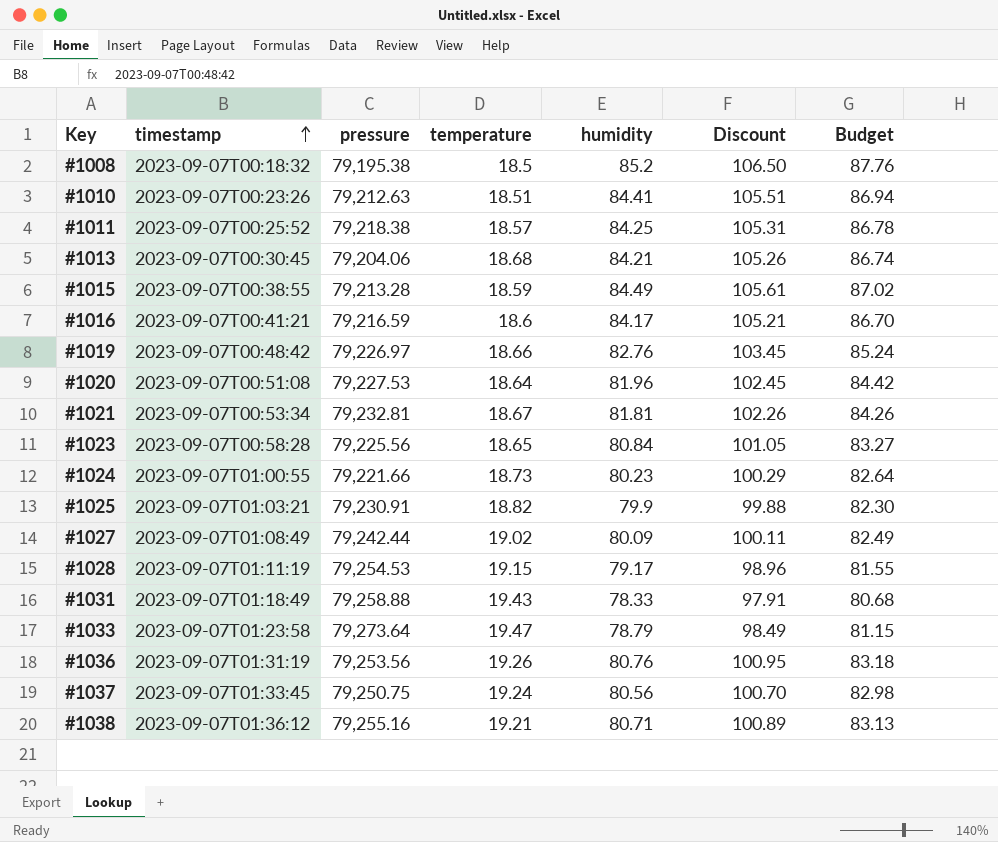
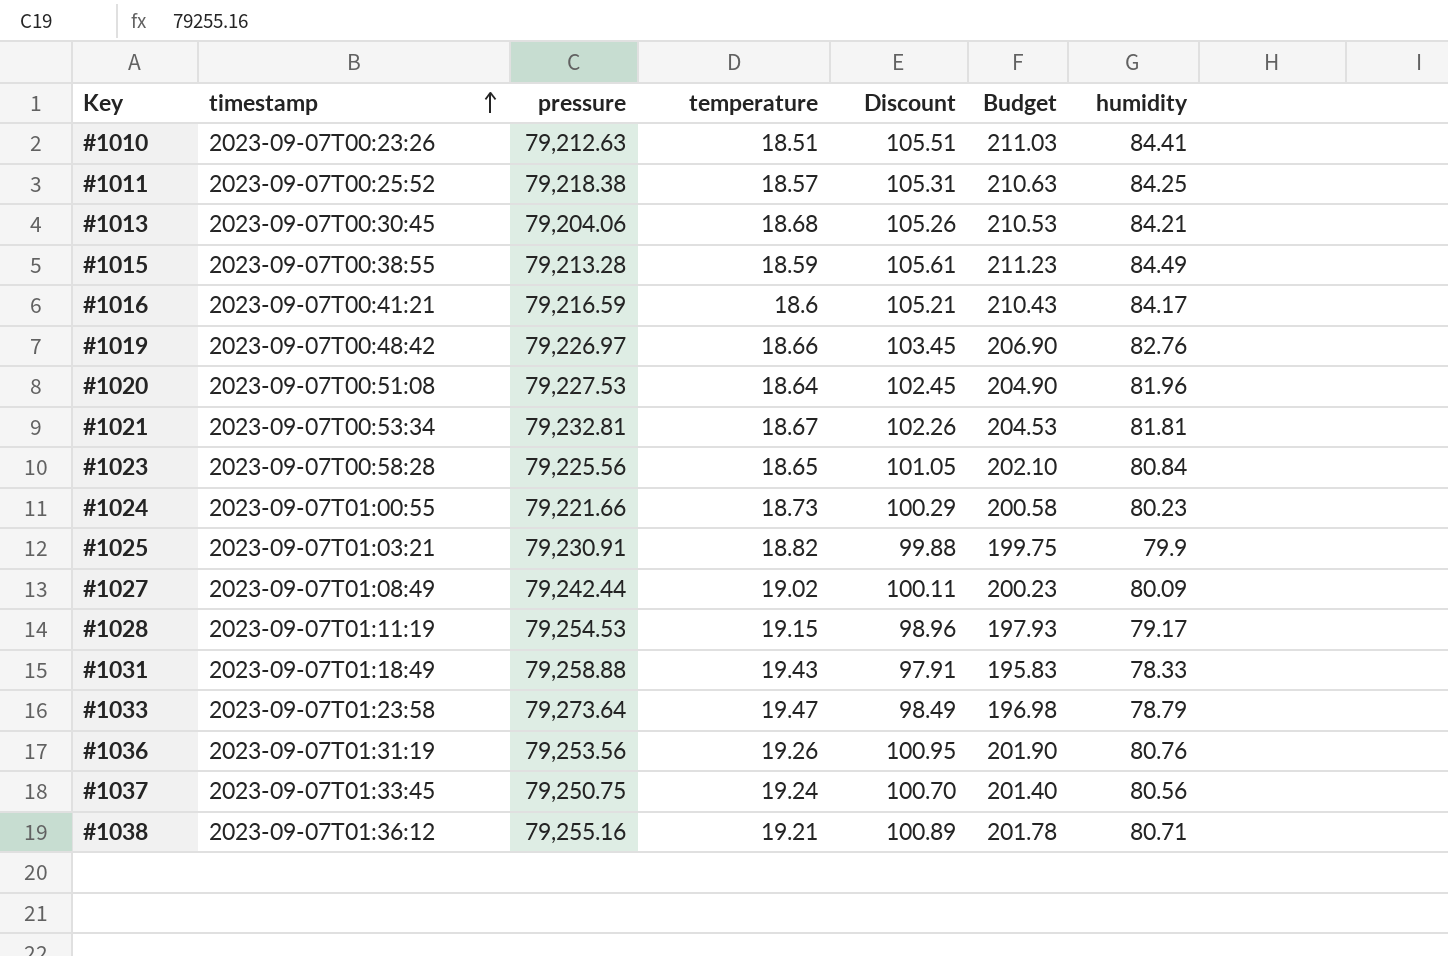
column Budget | formula: [humidity] * 1.03 -> [humidity] * 2.5
column humidity | position: 5 -> 7
row #1008: 2023-09-07T00:18:32 | 79,195.38 | 18.5 | 85.2 | 106.50 | 87.76 -> none

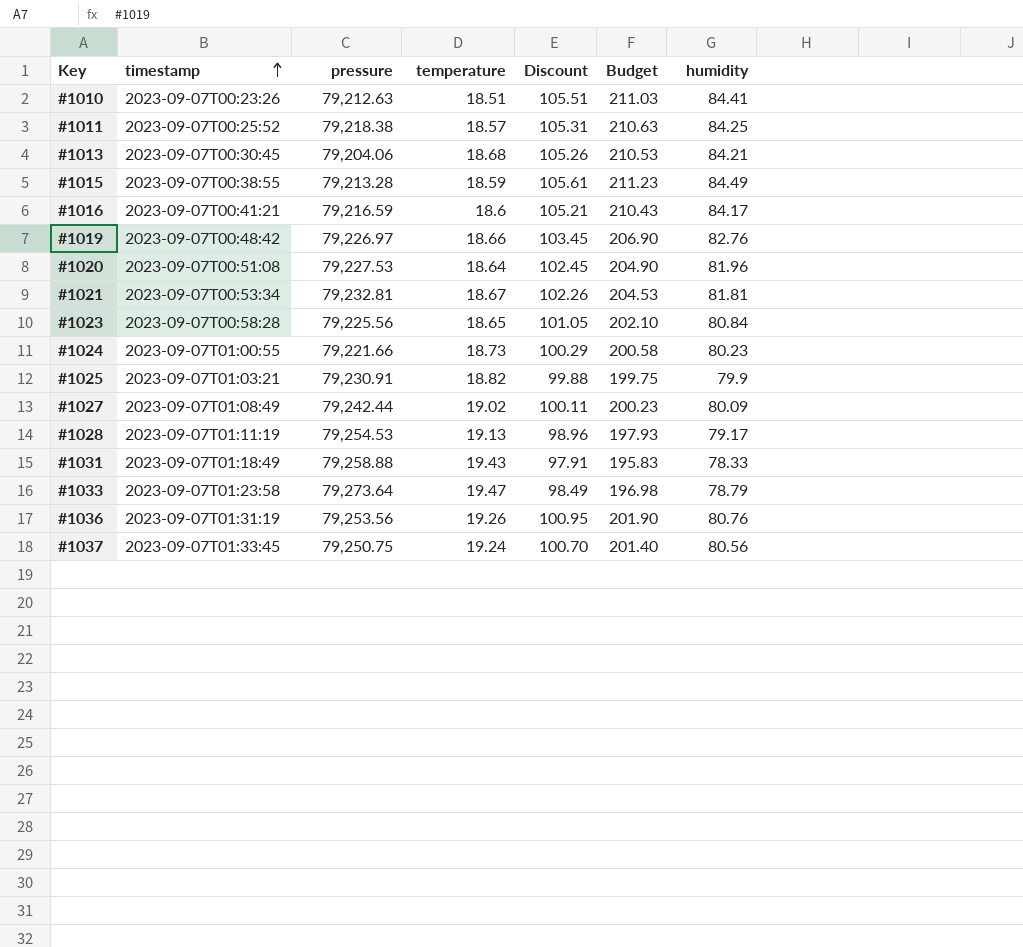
row #1038: 2023-09-07T01:36:12 | 79,255.16 | 19.21 | 100.89 | 201.78 | 80.71 -> none
#1028 | temperature: 19.15 -> 19.13

